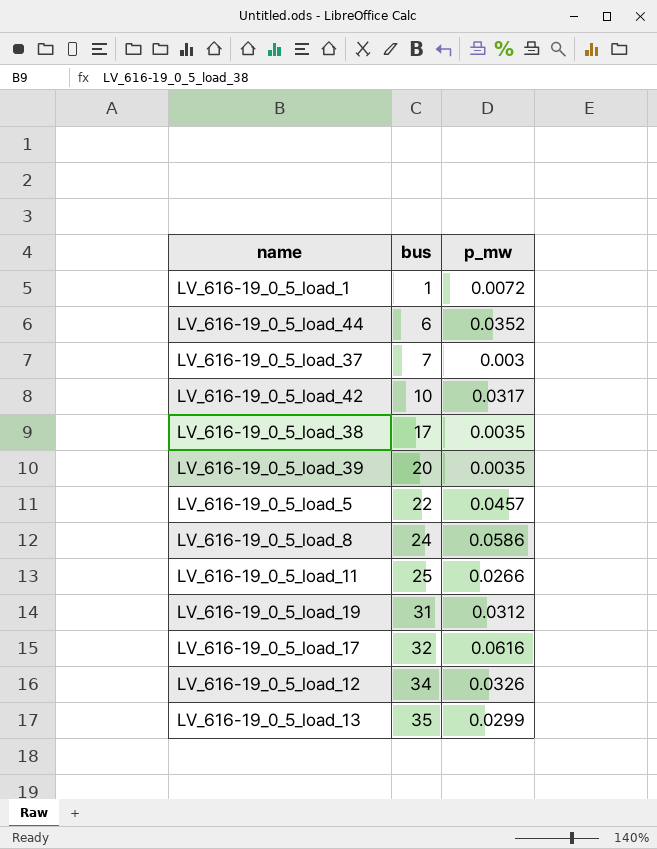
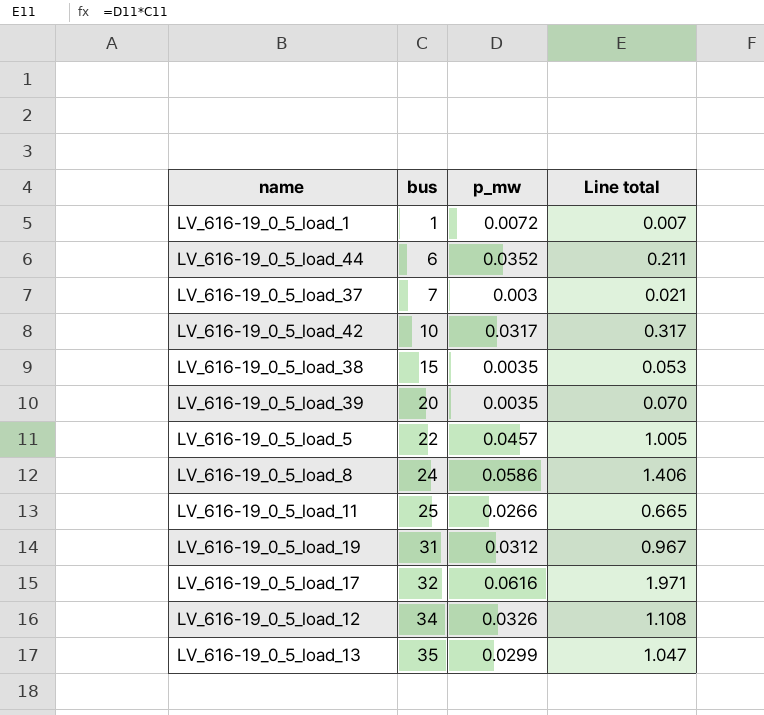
column Line total | formula: none -> [bus] * [p_mw]
LV_616-19_0_5_load_38 | bus: 17 -> 15

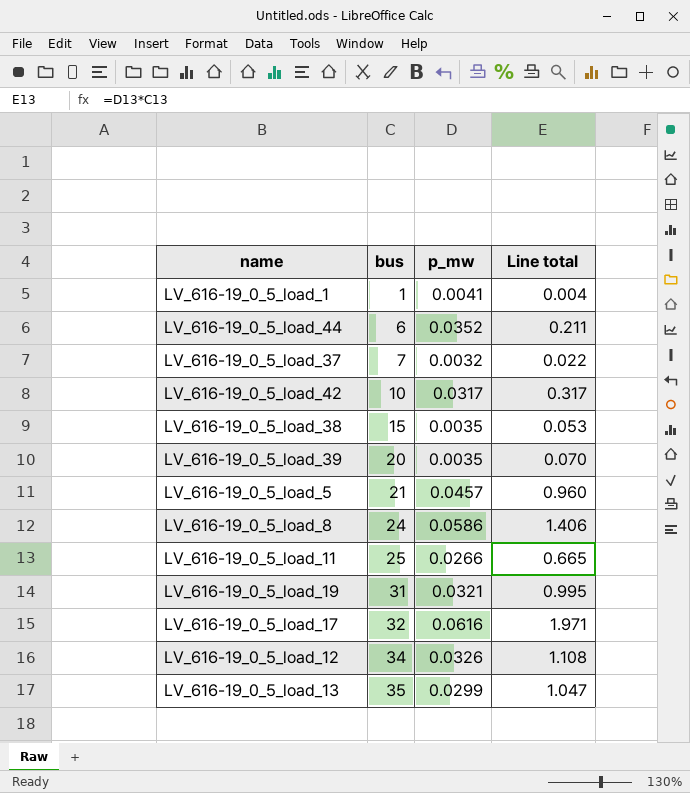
LV_616-19_0_5_load_1 | p_mw: 0.0072 -> 0.0041
LV_616-19_0_5_load_1 | Line total: 0.007 -> 0.004
LV_616-19_0_5_load_37 | p_mw: 0.003 -> 0.0032
LV_616-19_0_5_load_37 | Line total: 0.021 -> 0.022
LV_616-19_0_5_load_5 | bus: 22 -> 21
LV_616-19_0_5_load_5 | Line total: 1.005 -> 0.960
LV_616-19_0_5_load_19 | p_mw: 0.0312 -> 0.0321
LV_616-19_0_5_load_19 | Line total: 0.967 -> 0.995

